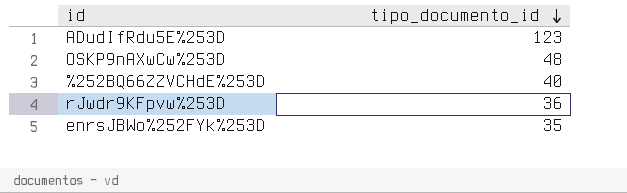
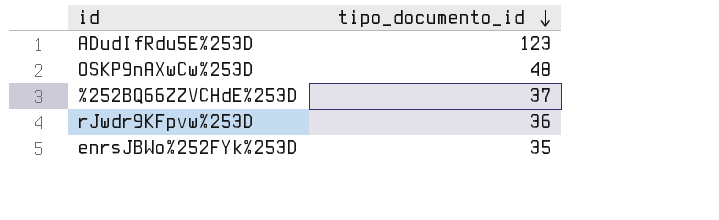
%252BQ66ZZVCHdE%253D | tipo_documento_id: 40 -> 37

